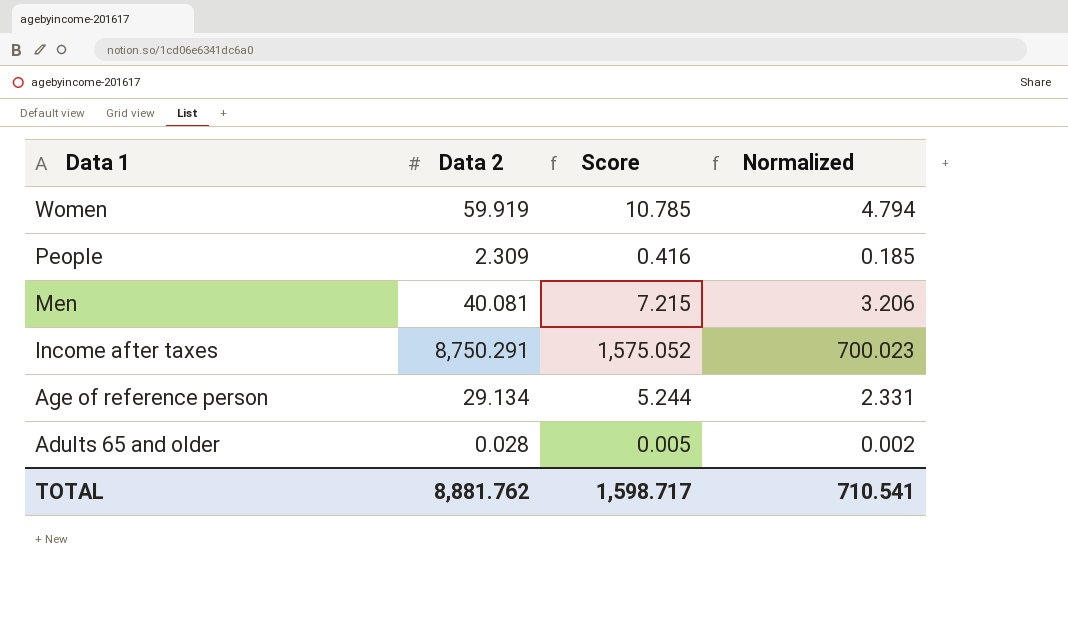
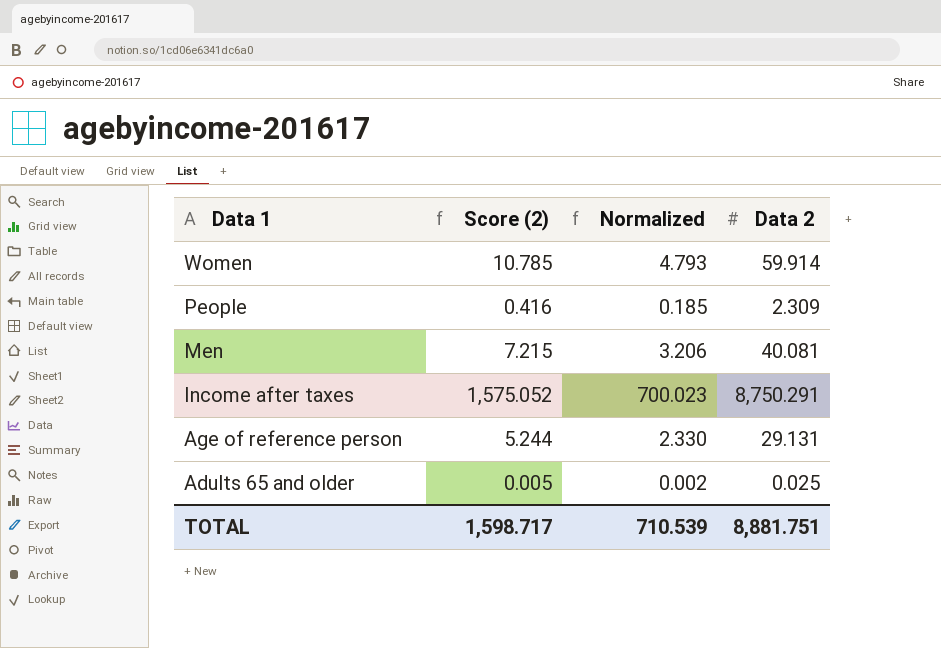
column name: Score -> Score (2)
column Data 2 | position: 2 -> 4
Women | Normalized: 4.794 -> 4.793
Women | Data 2: 59.919 -> 59.914
Age of reference person | Normalized: 2.331 -> 2.330
Age of reference person | Data 2: 29.134 -> 29.131
Adults 65 and older | Data 2: 0.028 -> 0.025
TOTAL | Normalized: 710.541 -> 710.539
TOTAL | Data 2: 8,881.762 -> 8,881.751

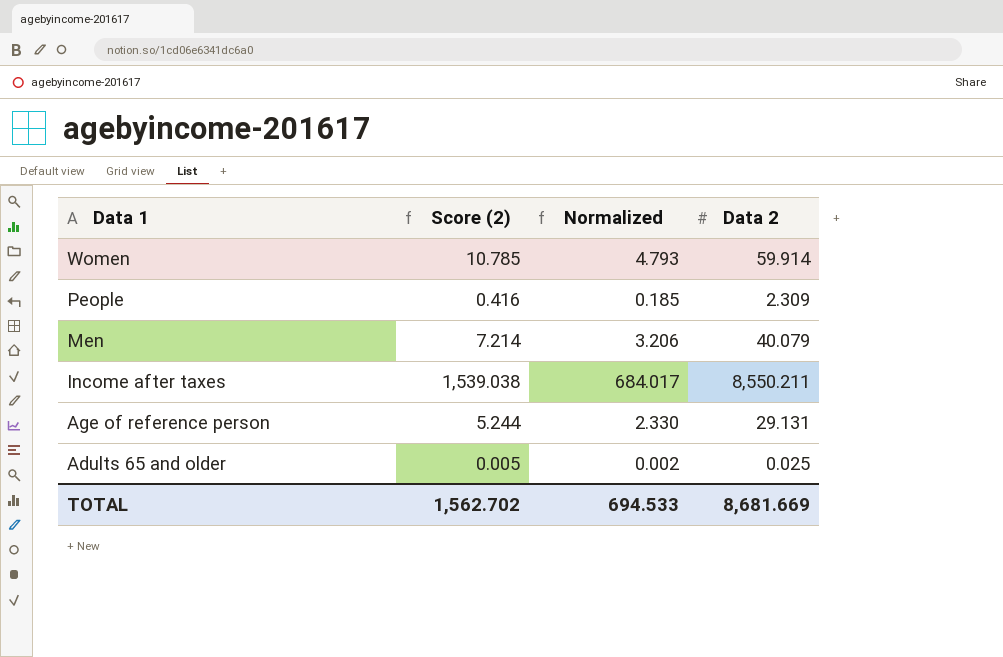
Men | Score (2): 7.215 -> 7.214
Men | Data 2: 40.081 -> 40.079
Income after taxes | Score (2): 1,575.052 -> 1,539.038
Income after taxes | Normalized: 700.023 -> 684.017
Income after taxes | Data 2: 8,750.291 -> 8,550.211
TOTAL | Score (2): 1,598.717 -> 1,562.702
TOTAL | Normalized: 710.539 -> 694.533
TOTAL | Data 2: 8,881.751 -> 8,681.669

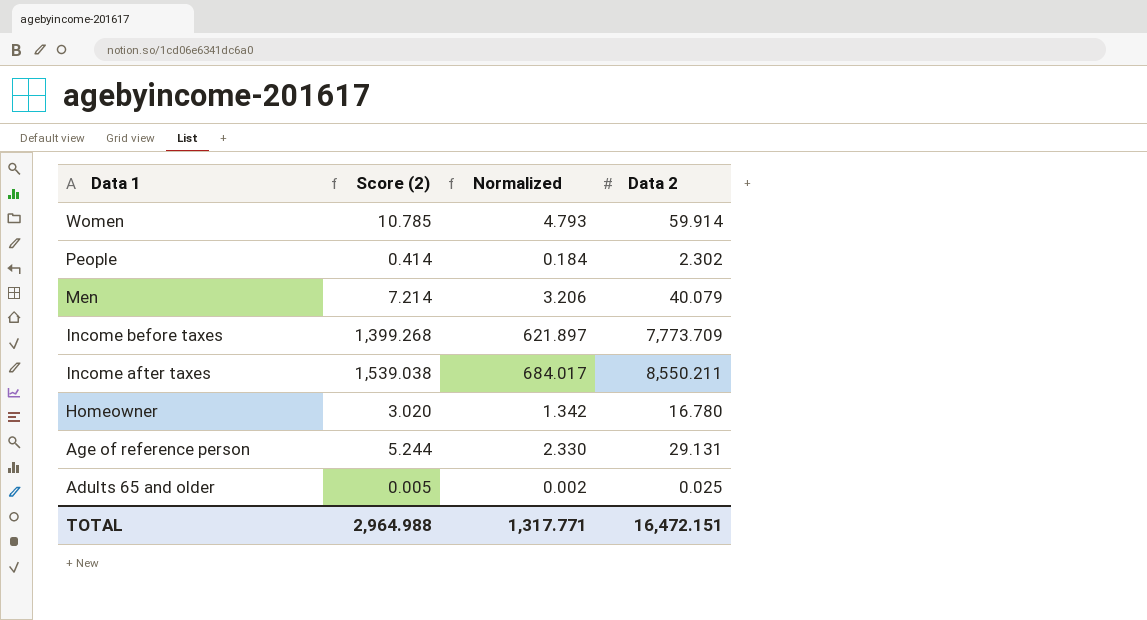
People | Score (2): 0.416 -> 0.414
People | Normalized: 0.185 -> 0.184
People | Data 2: 2.309 -> 2.302
row Income before taxes: none -> 1,399.268 | 621.897 | 7,773.709
row Homeowner: none -> 3.020 | 1.342 | 16.780
TOTAL | Score (2): 1,562.702 -> 2,964.988
TOTAL | Normalized: 694.533 -> 1,317.771
TOTAL | Data 2: 8,681.669 -> 16,472.151

